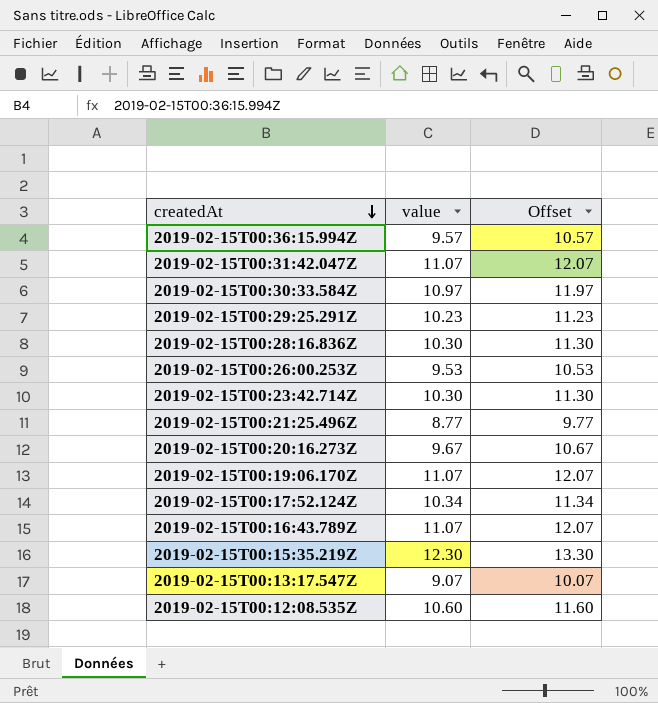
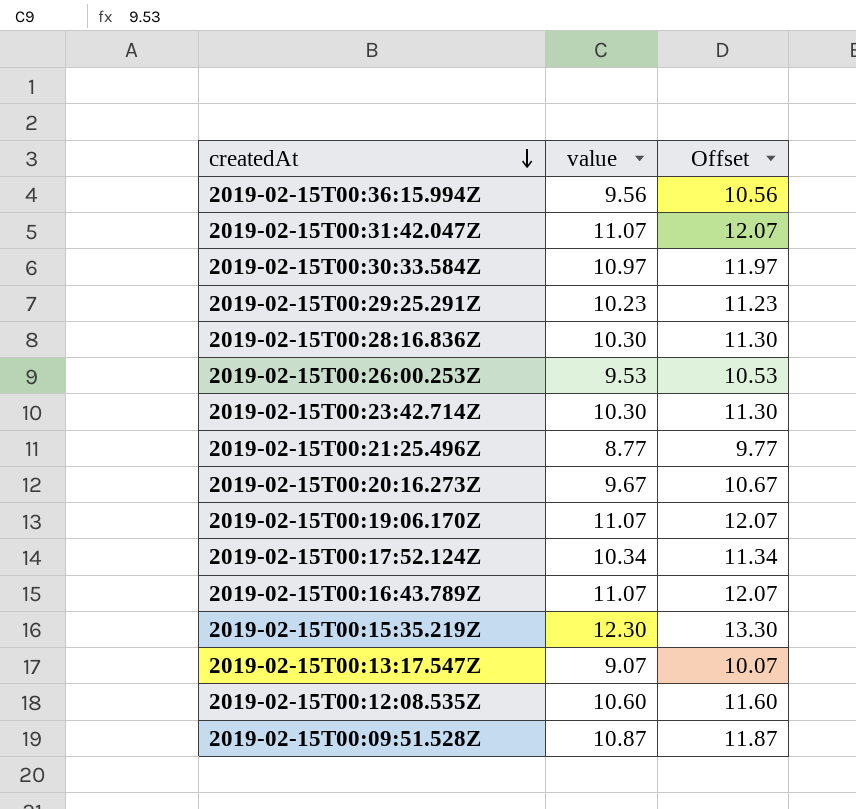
2019-02-15T00:36:15.994Z | value: 9.57 -> 9.56
2019-02-15T00:36:15.994Z | Offset: 10.57 -> 10.56
row 2019-02-15T00:09:51.528Z: none -> 10.87 | 11.87

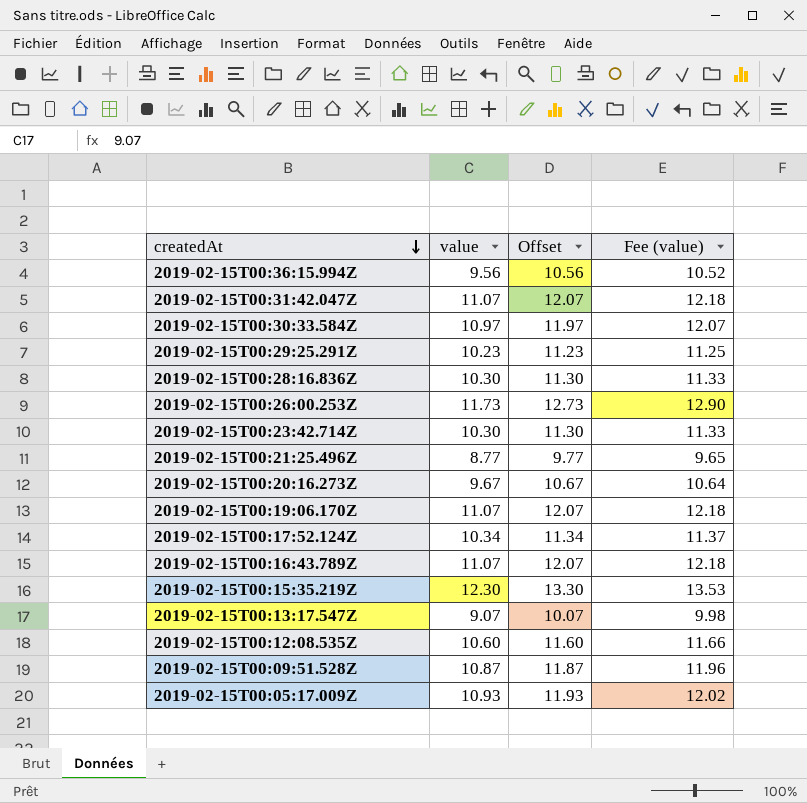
column Fee (value) | formula: none -> [value] * 1.1
2019-02-15T00:26:00.253Z | value: 9.53 -> 11.73
2019-02-15T00:26:00.253Z | Offset: 10.53 -> 12.73
row 2019-02-15T00:05:17.009Z: none -> 10.93 | 11.93 | 12.02

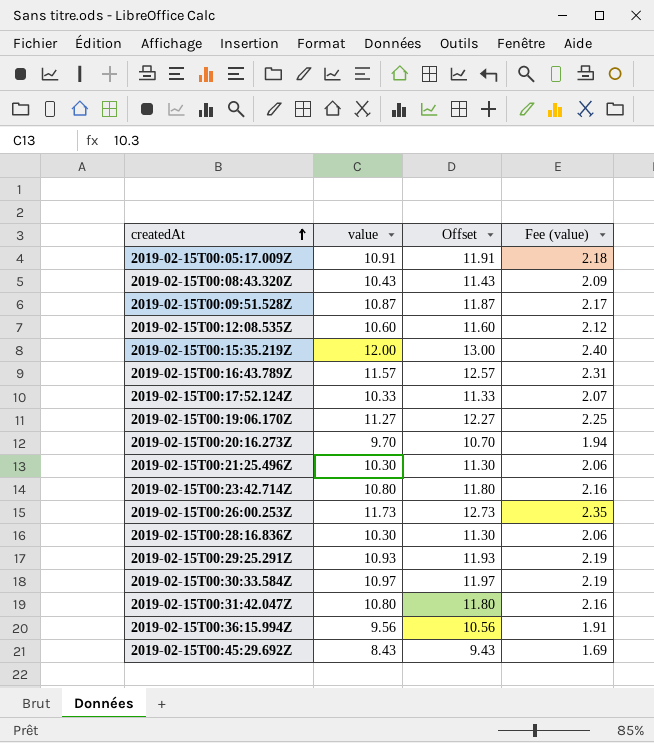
row order: createdAt descending -> createdAt ascending
column Fee (value) | formula: [value] * 1.1 -> [value] * 0.2
row 2019-02-15T00:13:17.547Z: 9.07 | 10.07 | 9.98 -> none
2019-02-15T00:05:17.009Z | value: 10.93 -> 10.91
2019-02-15T00:05:17.009Z | Offset: 11.93 -> 11.91
row 2019-02-15T00:08:43.320Z: none -> 10.43 | 11.43 | 2.09
2019-02-15T00:15:35.219Z | value: 12.30 -> 12.00
2019-02-15T00:15:35.219Z | Offset: 13.30 -> 13.00
2019-02-15T00:16:43.789Z | value: 11.07 -> 11.57
2019-02-15T00:16:43.789Z | Offset: 12.07 -> 12.57
2019-02-15T00:17:52.124Z | value: 10.34 -> 10.33
2019-02-15T00:17:52.124Z | Offset: 11.34 -> 11.33
2019-02-15T00:19:06.170Z | value: 11.07 -> 11.27
2019-02-15T00:19:06.170Z | Offset: 12.07 -> 12.27
2019-02-15T00:20:16.273Z | value: 9.67 -> 9.70
2019-02-15T00:20:16.273Z | Offset: 10.67 -> 10.70
2019-02-15T00:21:25.496Z | value: 8.77 -> 10.30
2019-02-15T00:21:25.496Z | Offset: 9.77 -> 11.30
2019-02-15T00:23:42.714Z | value: 10.30 -> 10.80
2019-02-15T00:23:42.714Z | Offset: 11.30 -> 11.80
2019-02-15T00:29:25.291Z | value: 10.23 -> 10.93
2019-02-15T00:29:25.291Z | Offset: 11.23 -> 11.93
2019-02-15T00:31:42.047Z | value: 11.07 -> 10.80
2019-02-15T00:31:42.047Z | Offset: 12.07 -> 11.80
row 2019-02-15T00:45:29.692Z: none -> 8.43 | 9.43 | 1.69

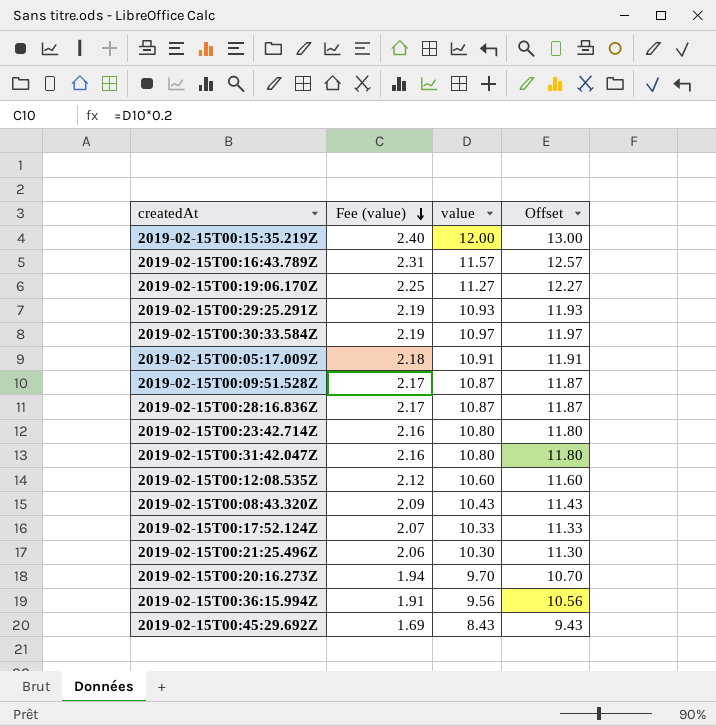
row order: createdAt ascending -> Fee (value) descending
column Fee (value) | position: 4 -> 2
row 2019-02-15T00:26:00.253Z: 11.73 | 12.73 | 2.35 -> none
2019-02-15T00:28:16.836Z | Fee (value): 2.06 -> 2.17
2019-02-15T00:28:16.836Z | value: 10.30 -> 10.87
2019-02-15T00:28:16.836Z | Offset: 11.30 -> 11.87

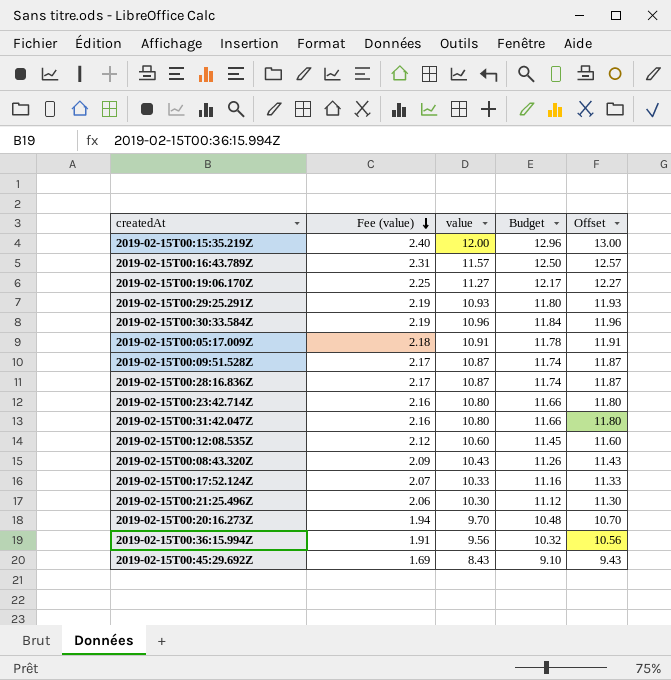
column Budget | formula: none -> [value] * 1.08
2019-02-15T00:30:33.584Z | value: 10.97 -> 10.96
2019-02-15T00:30:33.584Z | Offset: 11.97 -> 11.96

